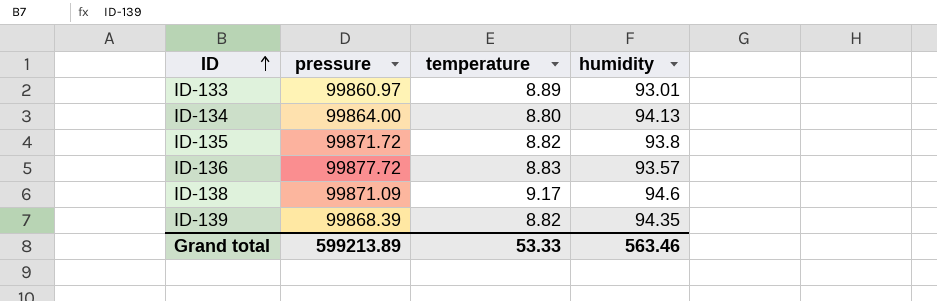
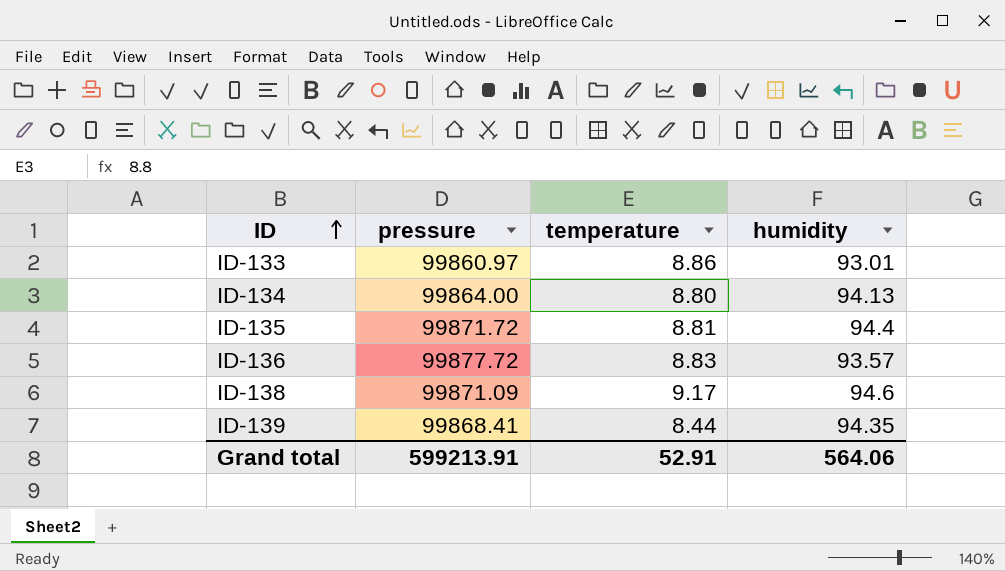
ID-133 | temperature: 8.89 -> 8.86
ID-135 | temperature: 8.82 -> 8.81
ID-135 | humidity: 93.8 -> 94.4
ID-139 | pressure: 99868.39 -> 99868.41
ID-139 | temperature: 8.82 -> 8.44
Grand total | pressure: 599213.89 -> 599213.91
Grand total | temperature: 53.33 -> 52.91
Grand total | humidity: 563.46 -> 564.06

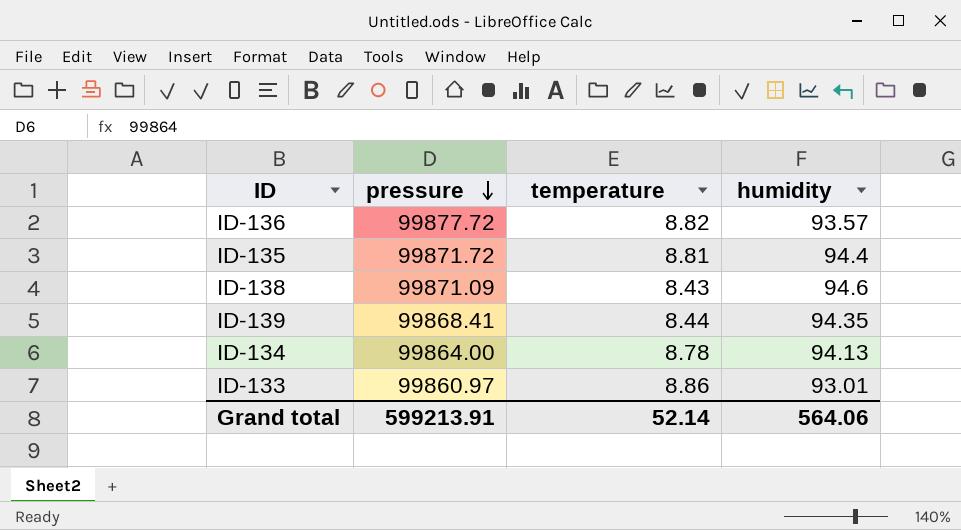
row order: ID ascending -> pressure descending
ID-136 | temperature: 8.83 -> 8.82
ID-138 | temperature: 9.17 -> 8.43
ID-134 | temperature: 8.80 -> 8.78
Grand total | temperature: 52.91 -> 52.14

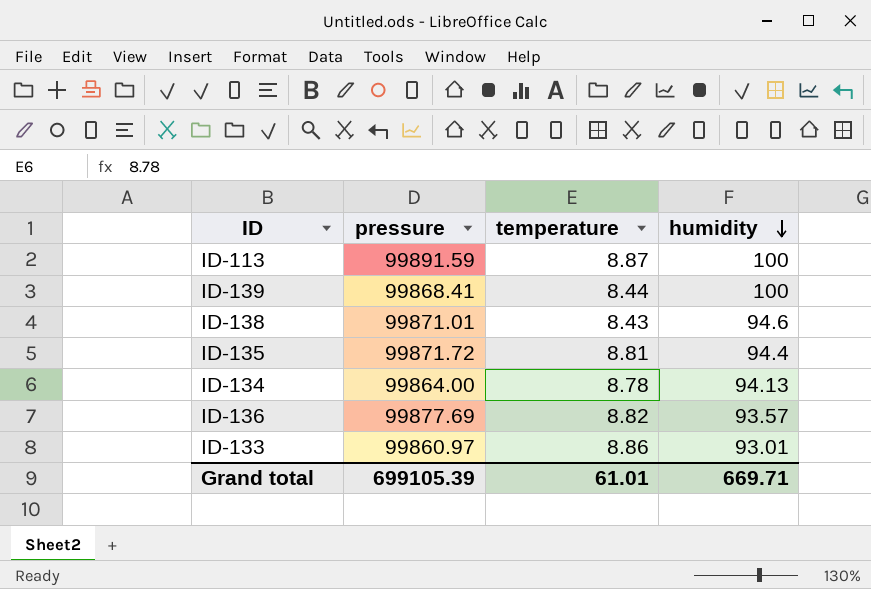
row order: pressure descending -> humidity descending
row ID-113: none -> 99891.59 | 8.87 | 100
ID-139 | humidity: 94.35 -> 100
ID-138 | pressure: 99871.09 -> 99871.01
ID-136 | pressure: 99877.72 -> 99877.69
Grand total | pressure: 599213.91 -> 699105.39
Grand total | temperature: 52.14 -> 61.01
Grand total | humidity: 564.06 -> 669.71

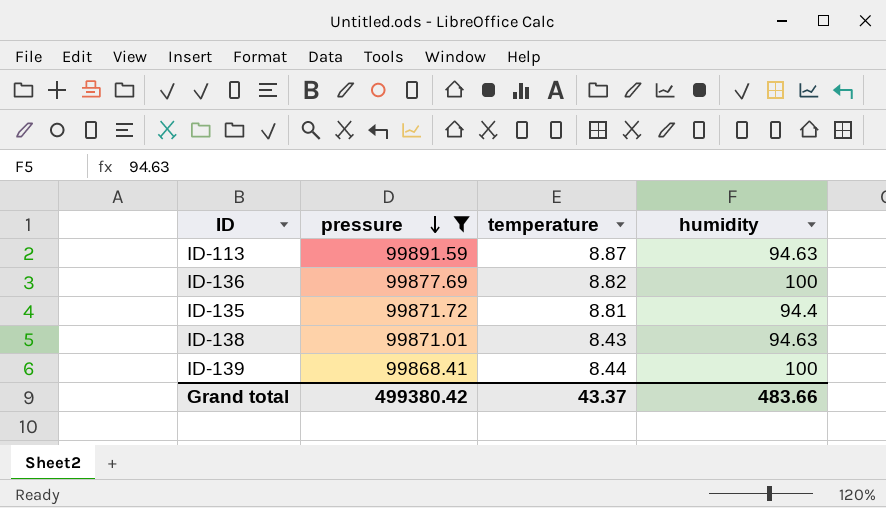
filter: none -> pressure >= 99868.41
row order: humidity descending -> pressure descending
ID-113 | humidity: 100 -> 94.63
ID-136 | humidity: 93.57 -> 100
ID-138 | humidity: 94.6 -> 94.63
Grand total | pressure: 699105.39 -> 499380.42
Grand total | temperature: 61.01 -> 43.37
Grand total | humidity: 669.71 -> 483.66

